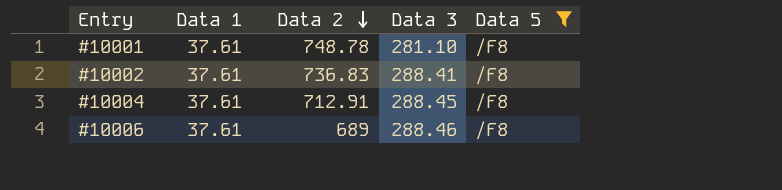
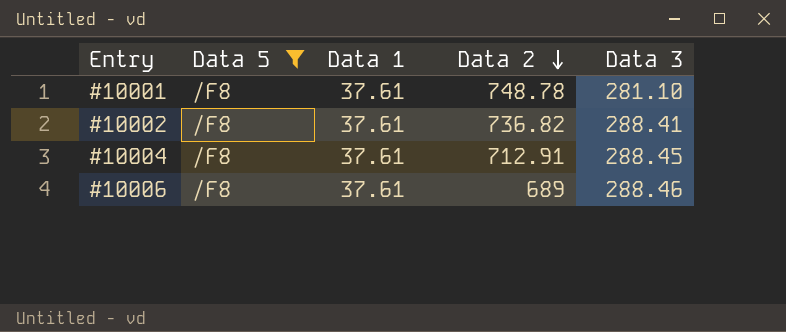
column Data 5 | position: 5 -> 2
#10002 | Data 2: 736.83 -> 736.82

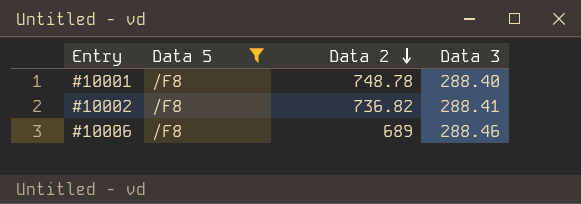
column Data 1 | position: 3 -> none
row #10004: /F8 | 37.61 | 712.91 | 288.45 -> none
#10001 | Data 3: 281.10 -> 288.40

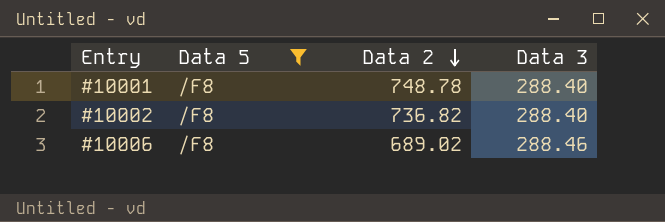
#10002 | Data 3: 288.41 -> 288.40
#10006 | Data 2: 689 -> 689.02

